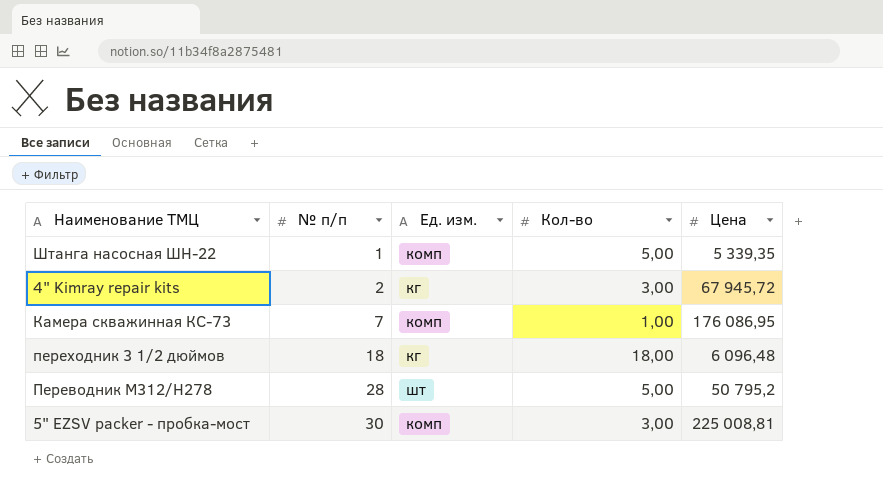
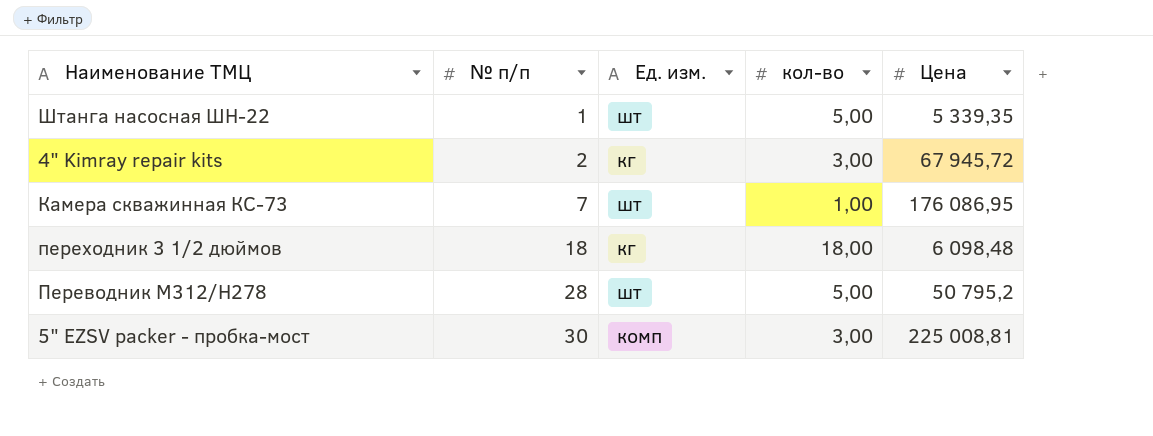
column name: Кол-во -> кол-во
Штанга насосная ШН-22 | Ед. изм.: комп -> шт
Камера скважинная КС-73 | Ед. изм.: комп -> шт
переходник 3 1/2 дюймов | Цена: 6 096,48 -> 6 098,48

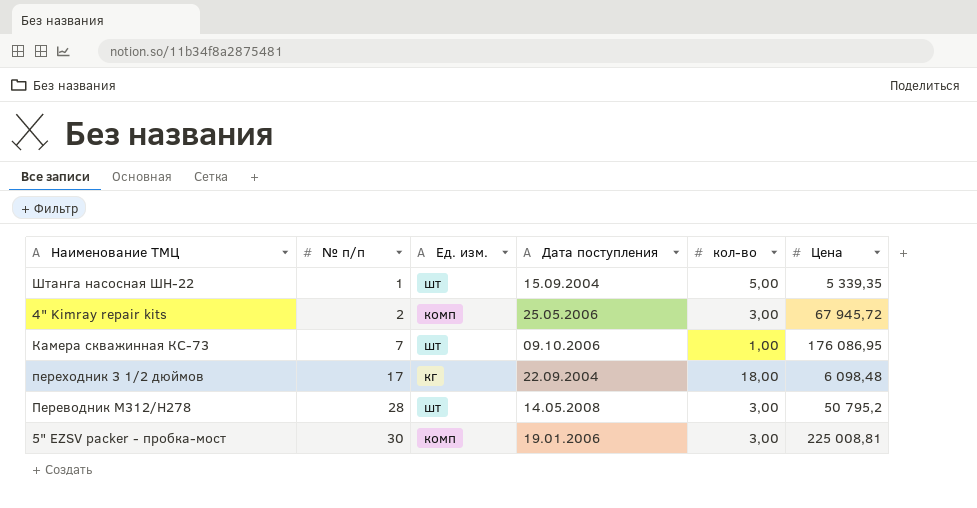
column Дата поступления | position: none -> 4
4" Kimray repair kits | Ед. изм.: кг -> комп
переходник 3 1/2 дюймов | № п/п: 18 -> 17
Переводник М312/Н278 | кол-во: 5,00 -> 3,00

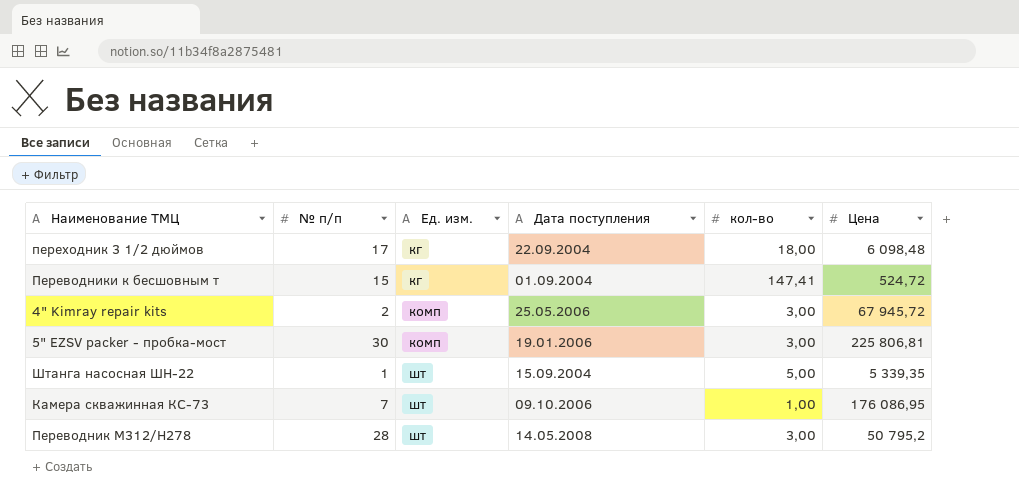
row order: № п/п ascending -> Ед. изм. ascending
row Переводники к бесшовным т: none -> 15 | кг | 01.09.2004 | 147,41 | 524,72
5" EZSV packer - пробка-мост | Цена: 225 008,81 -> 225 806,81

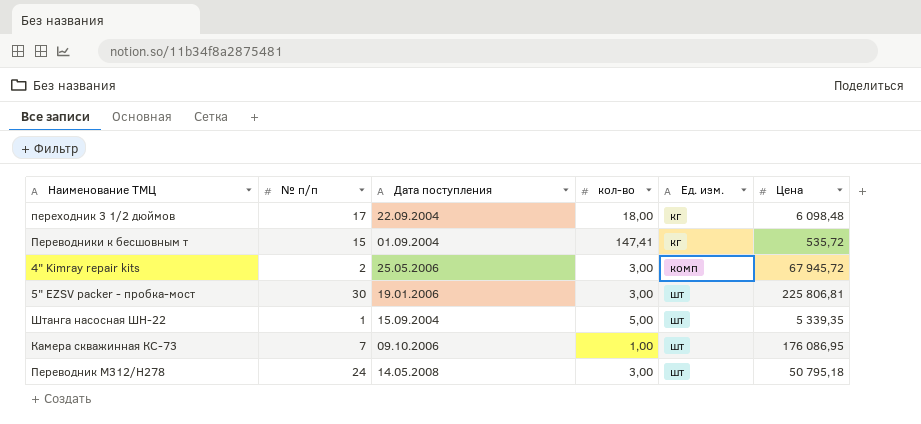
column Ед. изм. | position: 3 -> 5
Переводники к бесшовным т | Цена: 524,72 -> 535,72
5" EZSV packer - пробка-мост | Ед. изм.: комп -> шт
Переводник М312/Н278 | № п/п: 28 -> 24
Переводник М312/Н278 | Цена: 50 795,2 -> 50 795,18

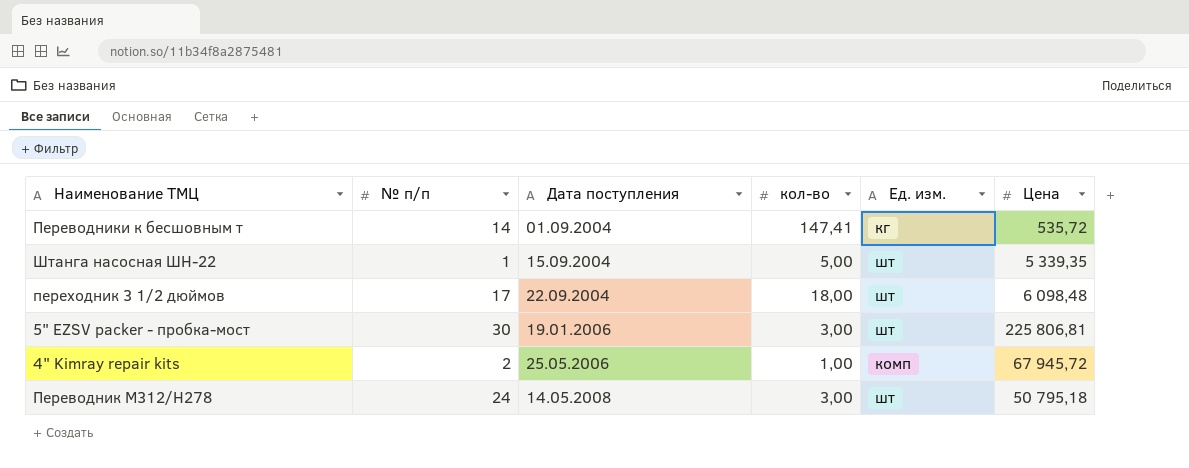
row order: Ед. изм. ascending -> Дата поступления ascending
row Камера скважинная КС-73: 7 | 09.10.2006 | 1,00 | шт | 176 086,95 -> none
Переводники к бесшовным т | № п/п: 15 -> 14
переходник 3 1/2 дюймов | Ед. изм.: кг -> шт
4" Kimray repair kits | кол-во: 3,00 -> 1,00

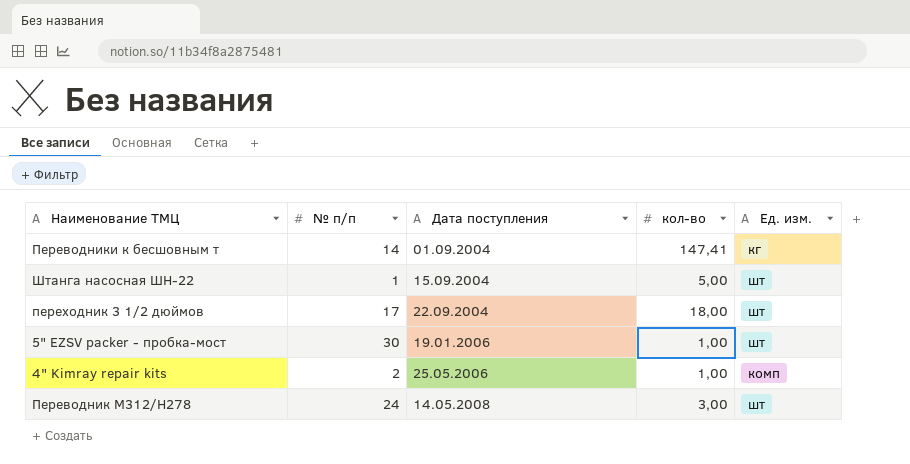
column Цена | position: 6 -> none
5" EZSV packer - пробка-мост | кол-во: 3,00 -> 1,00

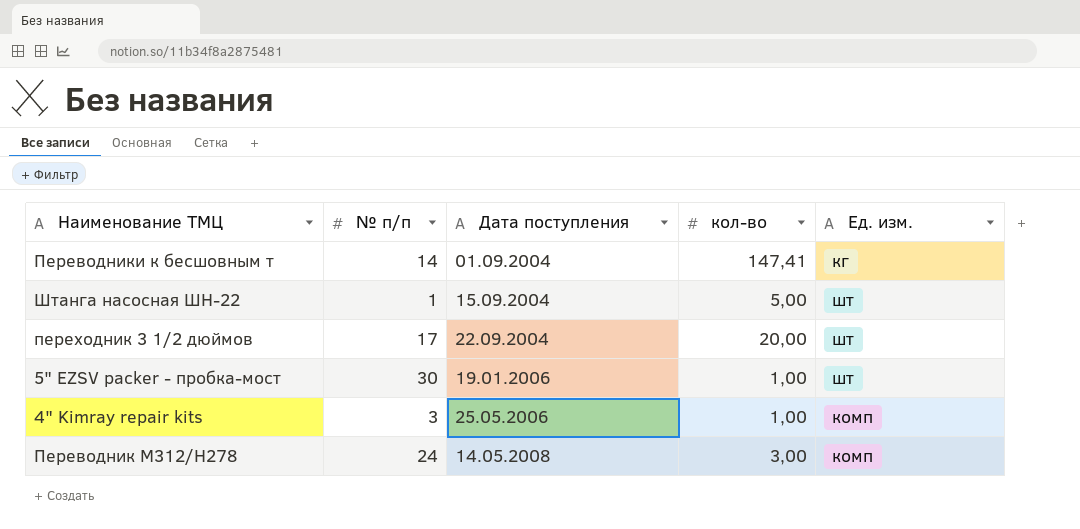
переходник 3 1/2 дюймов | кол-во: 18,00 -> 20,00
4" Kimray repair kits | № п/п: 2 -> 3
Переводник М312/Н278 | Ед. изм.: шт -> комп

